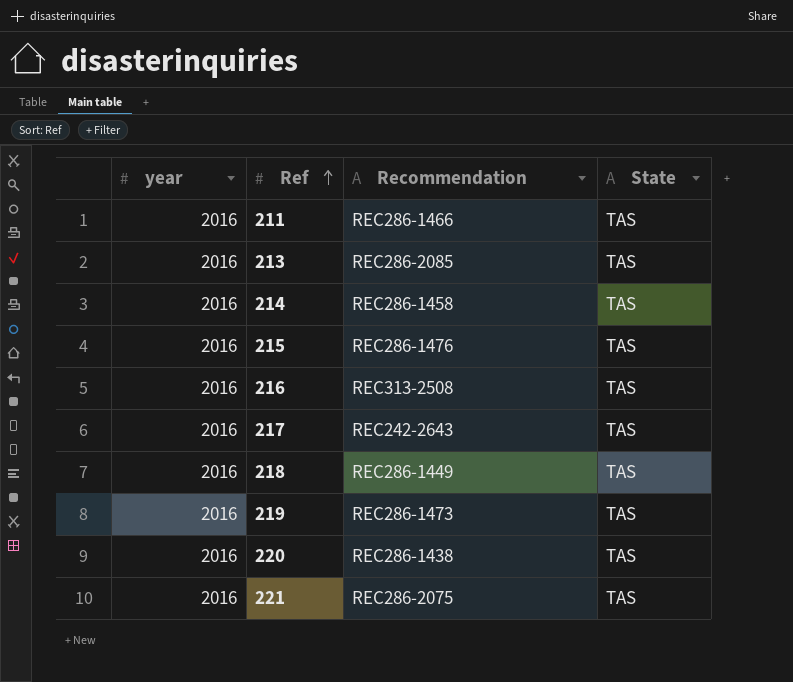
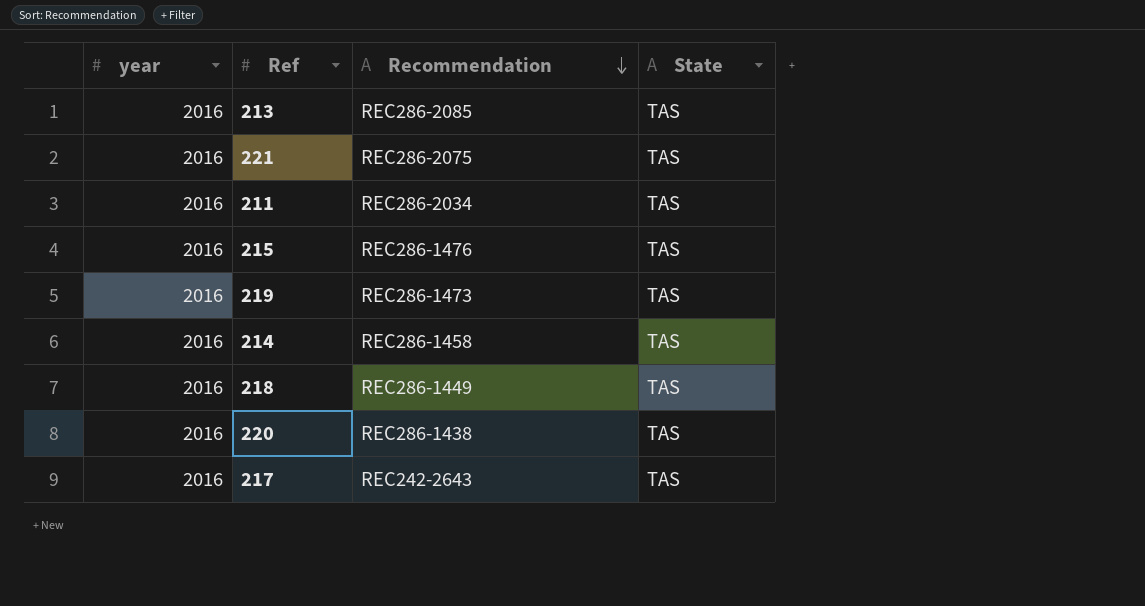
row order: Ref ascending -> Recommendation descending
row 216: 2016 | REC313-2508 | TAS -> none
211 | Recommendation: REC286-1466 -> REC286-2034

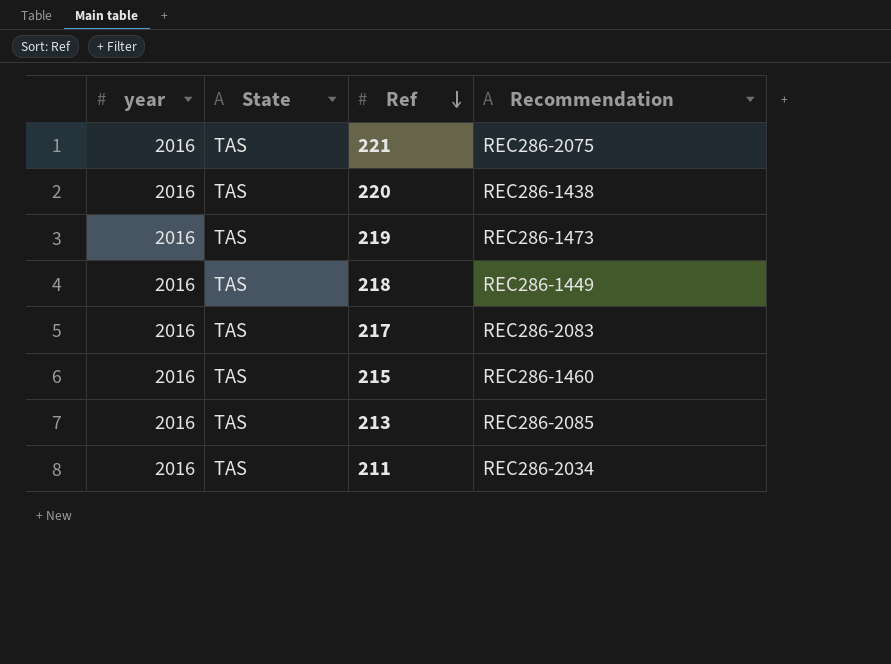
row order: Recommendation descending -> Ref descending
column State | position: 4 -> 2
row 214: 2016 | REC286-1458 | TAS -> none
217 | Recommendation: REC242-2643 -> REC286-2083
215 | Recommendation: REC286-1476 -> REC286-1460

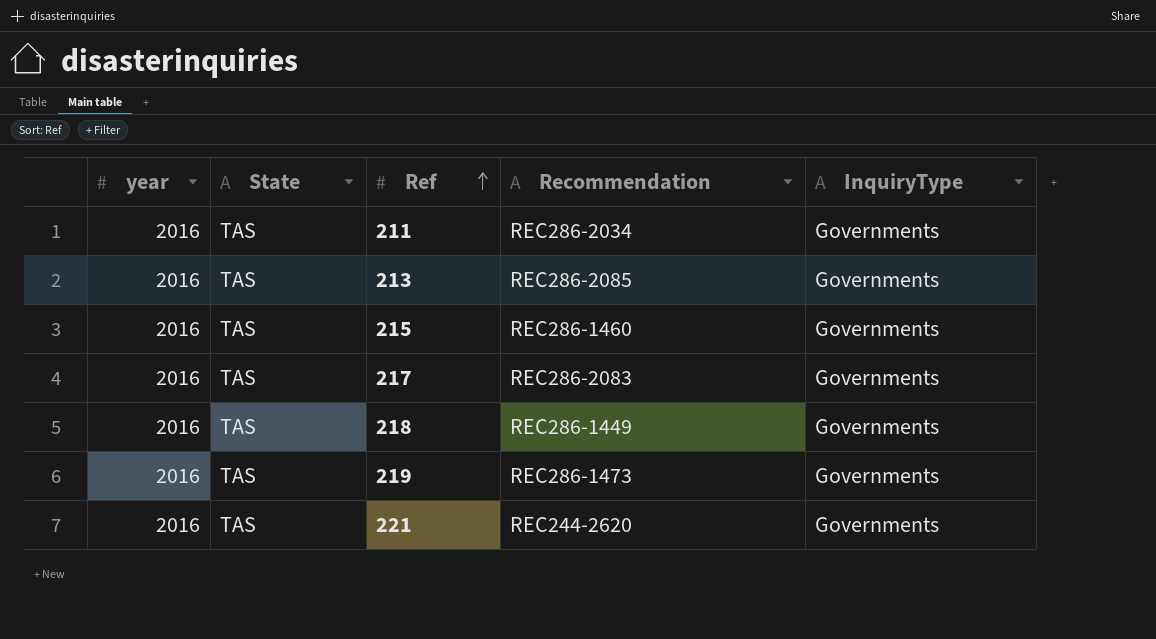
row order: Ref descending -> Ref ascending
column InquiryType | position: none -> 5
row 220: 2016 | TAS | REC286-1438 -> none
221 | Recommendation: REC286-2075 -> REC244-2620

